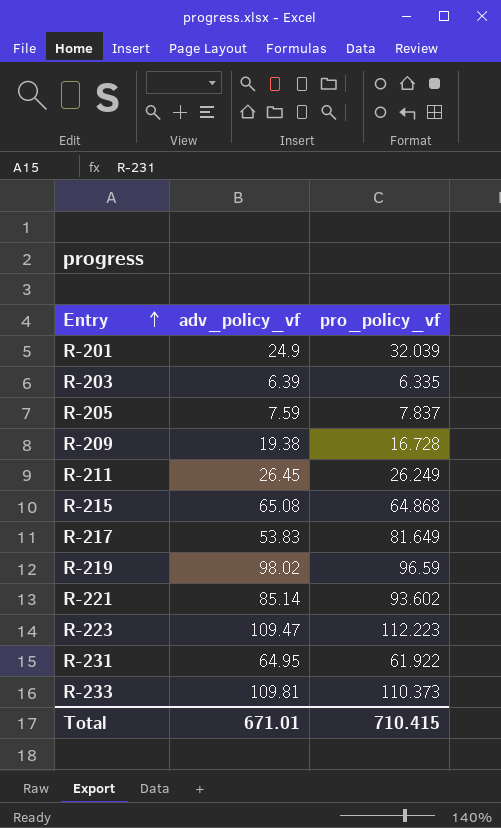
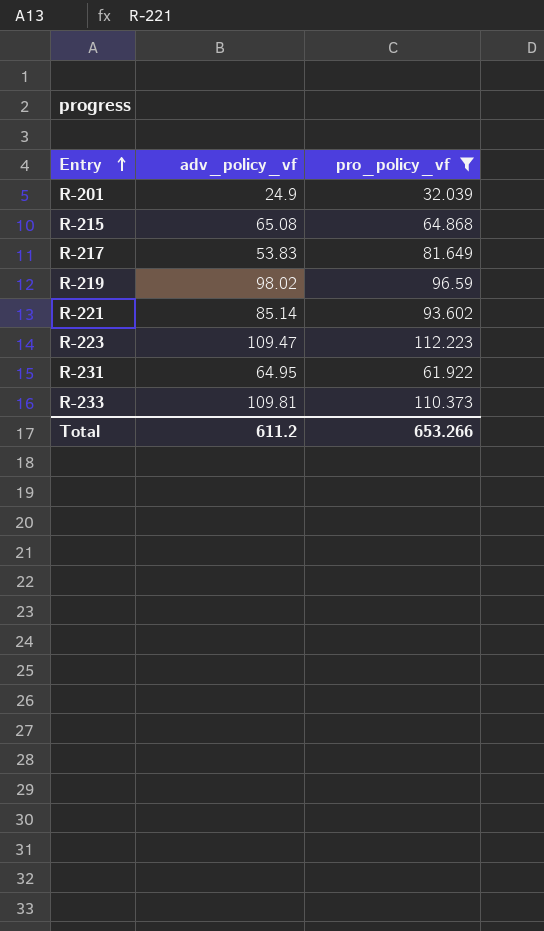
filter: none -> pro_policy_vf >= 32.039
Total | adv_policy_vf: 671.01 -> 611.2
Total | pro_policy_vf: 710.415 -> 653.266

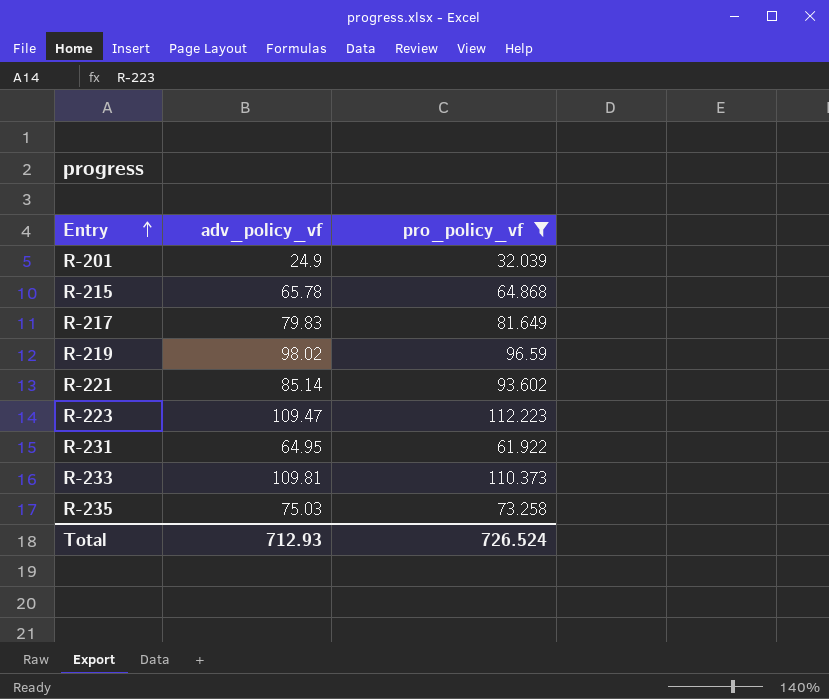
R-215 | adv_policy_vf: 65.08 -> 65.78
R-217 | adv_policy_vf: 53.83 -> 79.83
row R-235: none -> 75.03 | 73.258
Total | adv_policy_vf: 611.2 -> 712.93
Total | pro_policy_vf: 653.266 -> 726.524

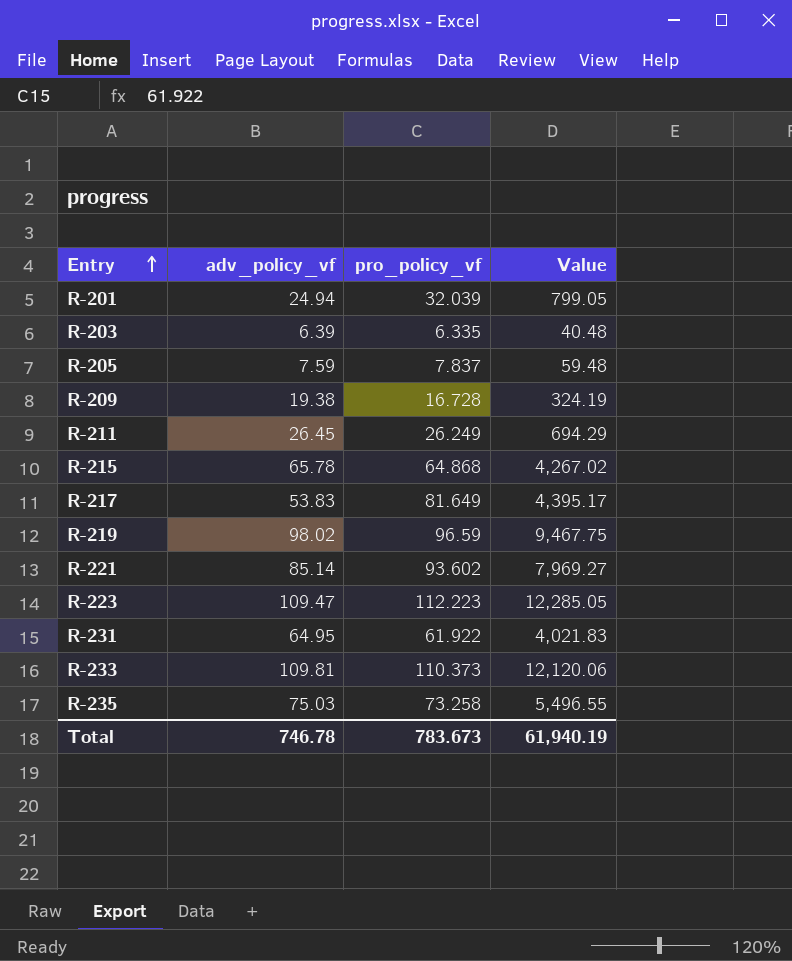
filter: pro_policy_vf >= 32.039 -> none
column Value | formula: none -> [adv_policy_vf] * [pro_policy_vf]
R-201 | adv_policy_vf: 24.9 -> 24.94
R-217 | adv_policy_vf: 79.83 -> 53.83
Total | adv_policy_vf: 712.93 -> 746.78
Total | pro_policy_vf: 726.524 -> 783.673

